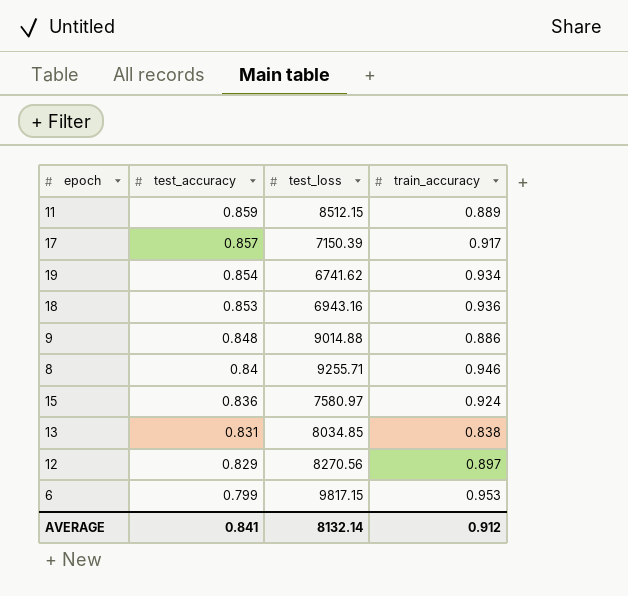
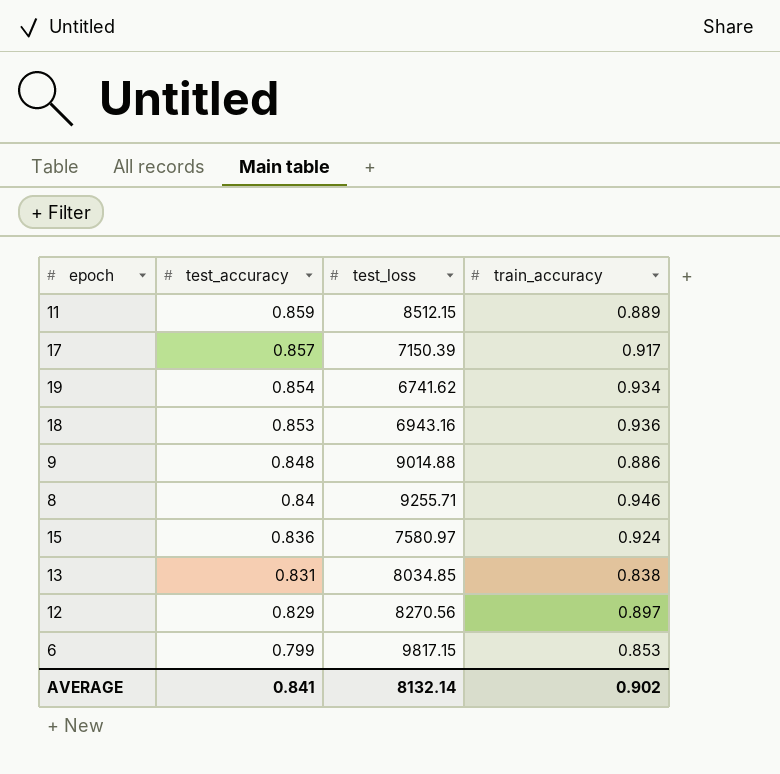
6 | train_accuracy: 0.953 -> 0.853
AVERAGE | train_accuracy: 0.912 -> 0.902

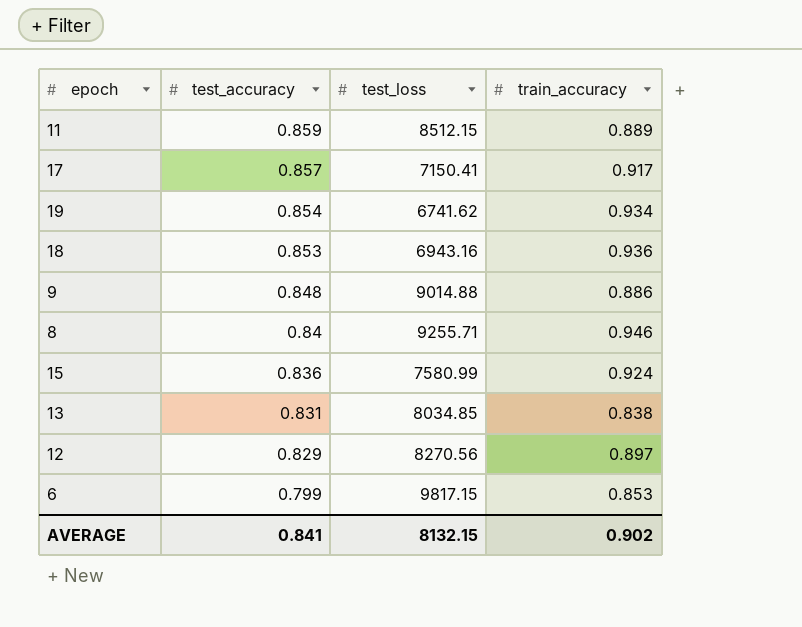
17 | test_loss: 7150.39 -> 7150.41
15 | test_loss: 7580.97 -> 7580.99
AVERAGE | test_loss: 8132.14 -> 8132.15

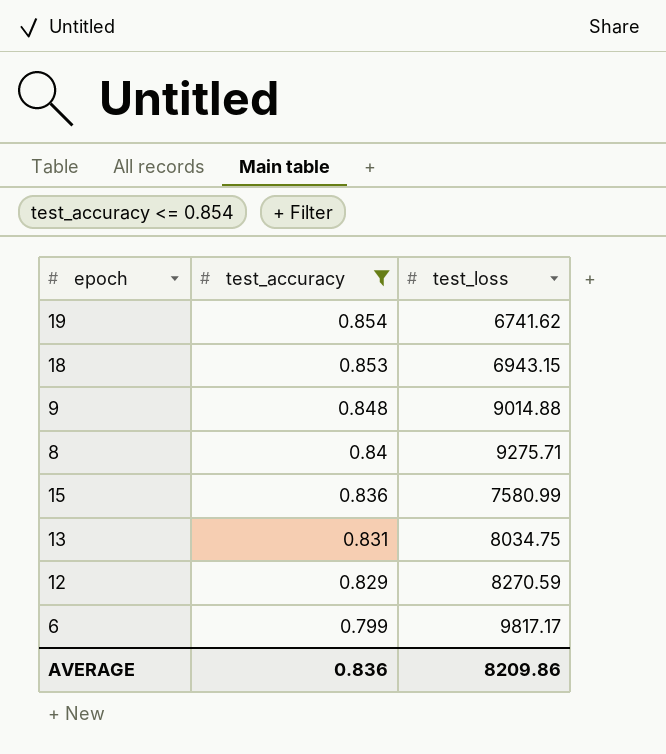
filter: none -> test_accuracy <= 0.854
column train_accuracy | position: 4 -> none
18 | test_loss: 6943.16 -> 6943.15
8 | test_loss: 9255.71 -> 9275.71
13 | test_loss: 8034.85 -> 8034.75
12 | test_loss: 8270.56 -> 8270.59
6 | test_loss: 9817.15 -> 9817.17
AVERAGE | test_accuracy: 0.841 -> 0.836
AVERAGE | test_loss: 8132.15 -> 8209.86

